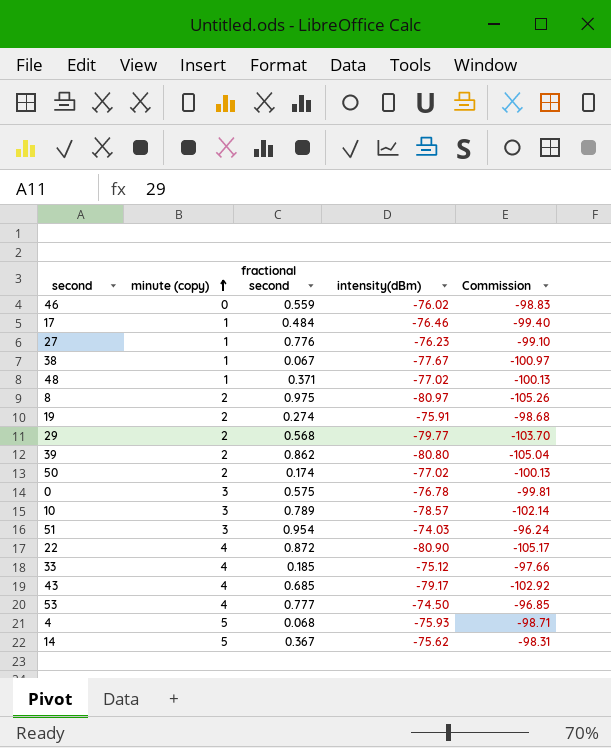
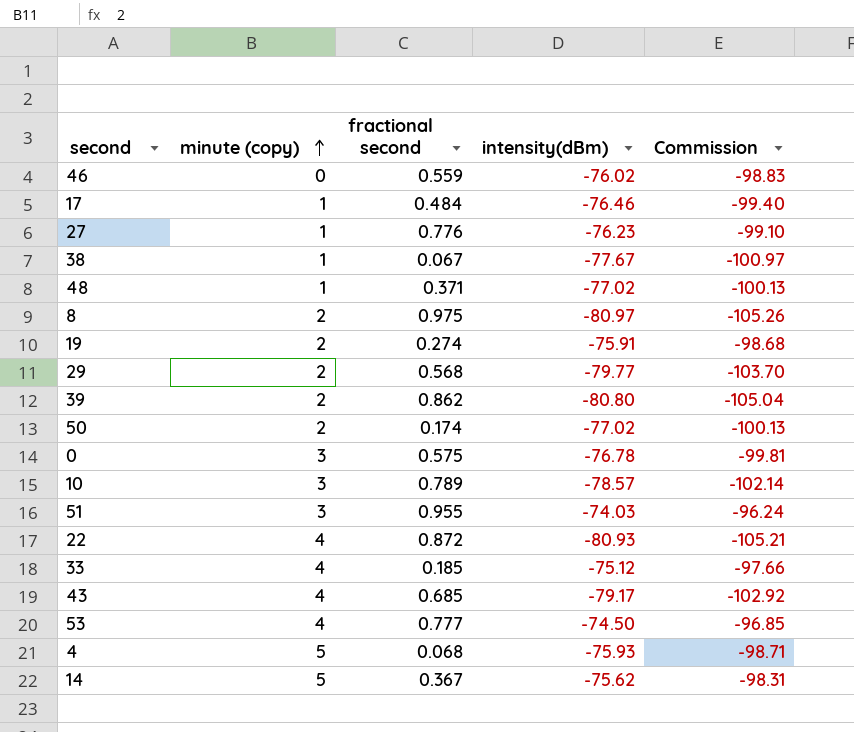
51 | fractional second: 0.954 -> 0.955
22 | intensity(dBm): -80.90 -> -80.93
22 | Commission: -105.17 -> -105.21

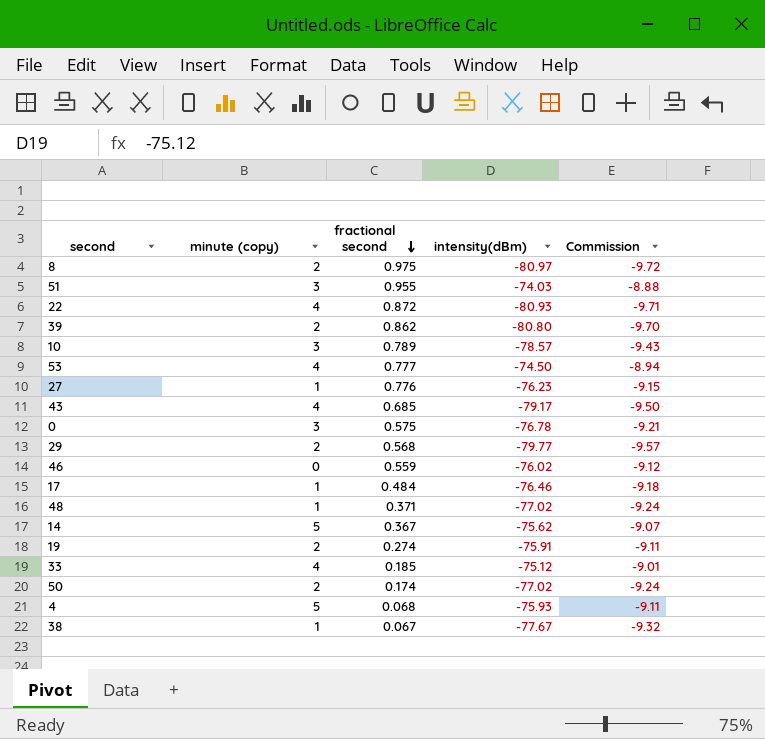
row order: minute (copy) ascending -> fractional second descending
column Commission | formula: [intensity(dBm)] * 1.3 -> [intensity(dBm)] * 0.12

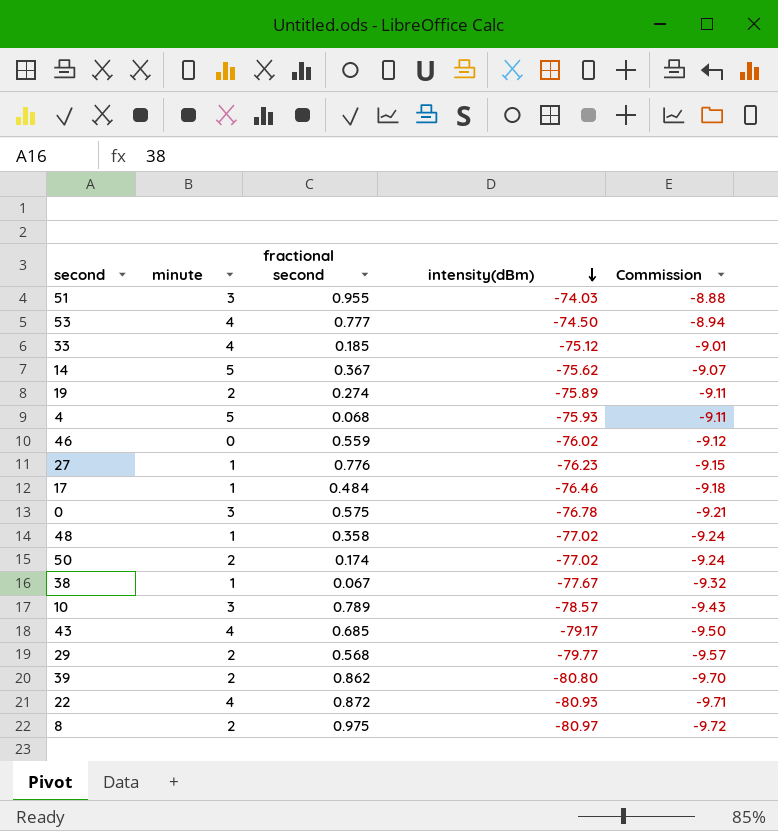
row order: fractional second descending -> intensity(dBm) descending
column name: minute (copy) -> minute
19 | intensity(dBm): -75.91 -> -75.89
48 | fractional second: 0.371 -> 0.358

